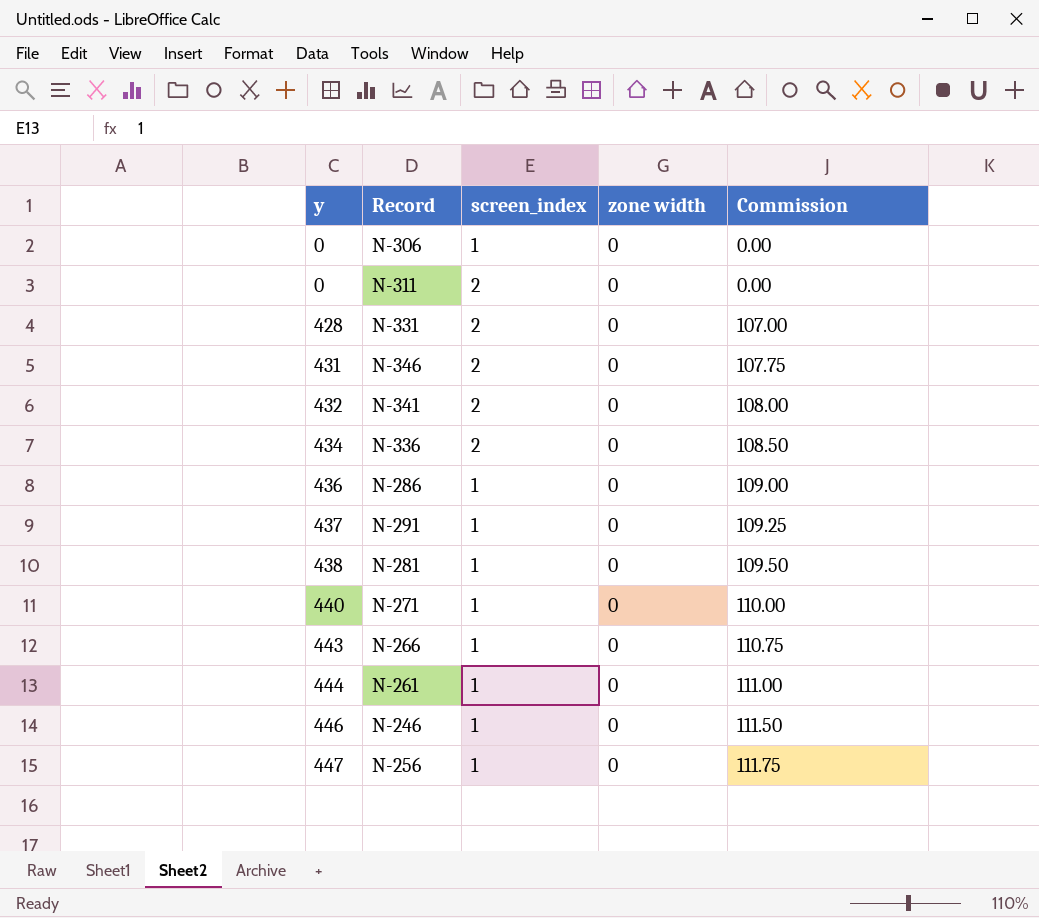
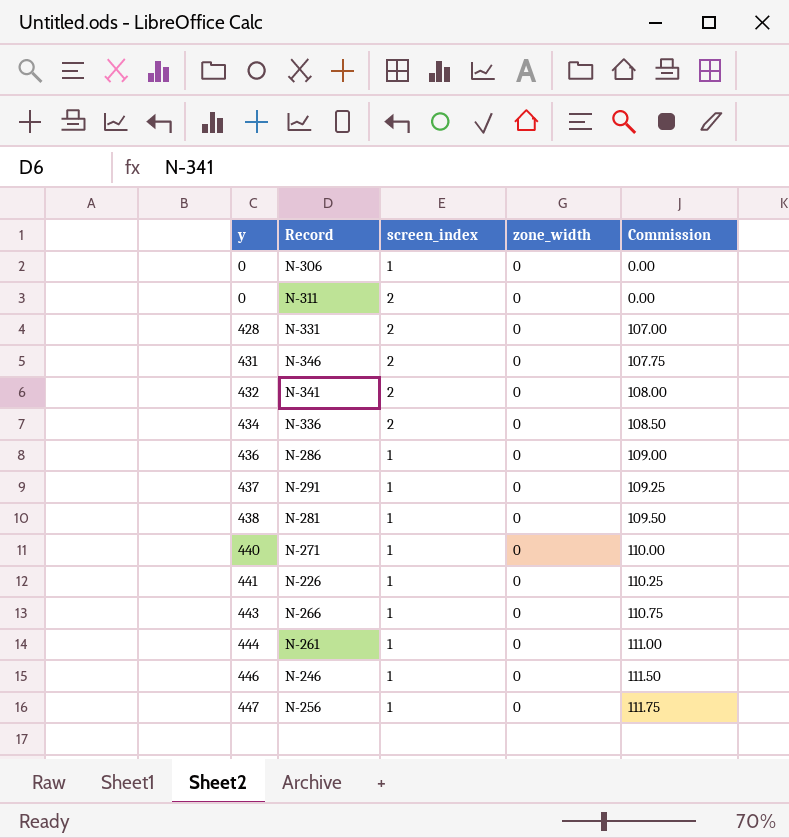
column name: zone width -> zone_width
row N-226: none -> 441 | 1 | 0 | 110.25

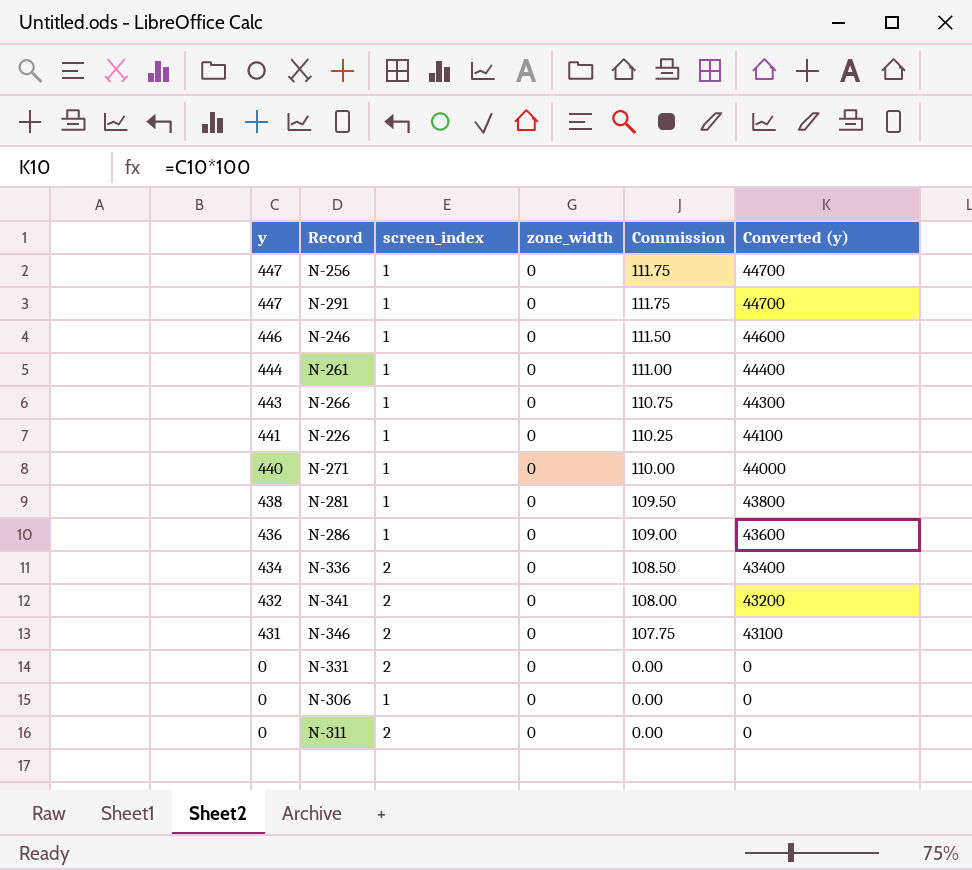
row order: y ascending -> y descending
column Converted (y) | formula: none -> [y] * 100
N-291 | y: 437 -> 447
N-291 | Commission: 109.25 -> 111.75
N-331 | y: 428 -> 0
N-331 | Commission: 107.00 -> 0.00

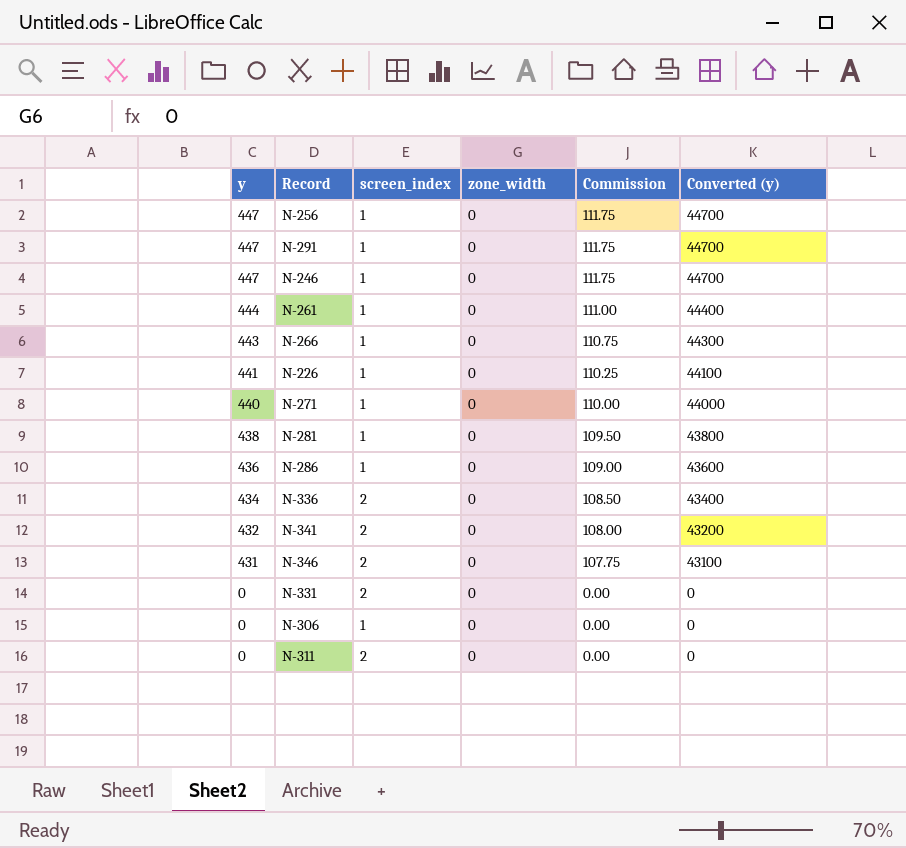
N-246 | y: 446 -> 447
N-246 | Commission: 111.50 -> 111.75
N-246 | Converted (y): 44600 -> 44700

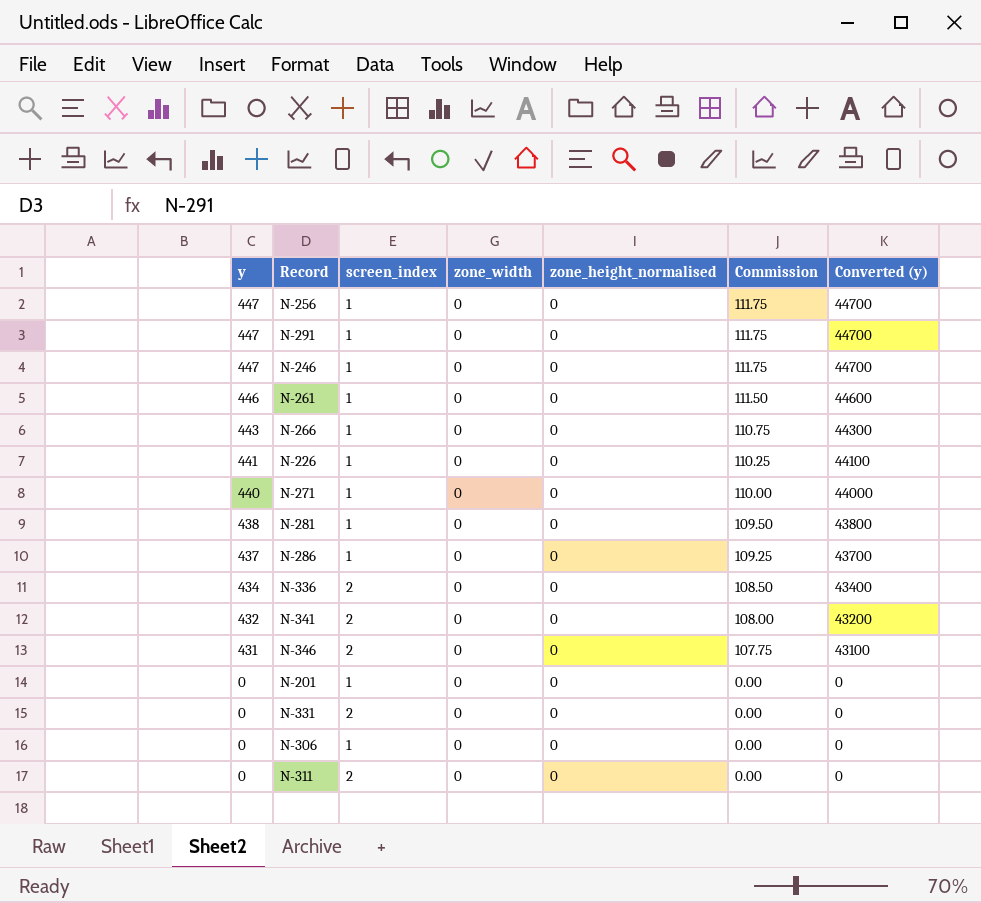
column zone_height_normalised | position: none -> 5
N-261 | y: 444 -> 446
N-261 | Commission: 111.00 -> 111.50
N-261 | Converted (y): 44400 -> 44600
N-286 | y: 436 -> 437
N-286 | Commission: 109.00 -> 109.25
N-286 | Converted (y): 43600 -> 43700
row N-201: none -> 0 | 1 | 0 | 0 | 0.00 | 0

